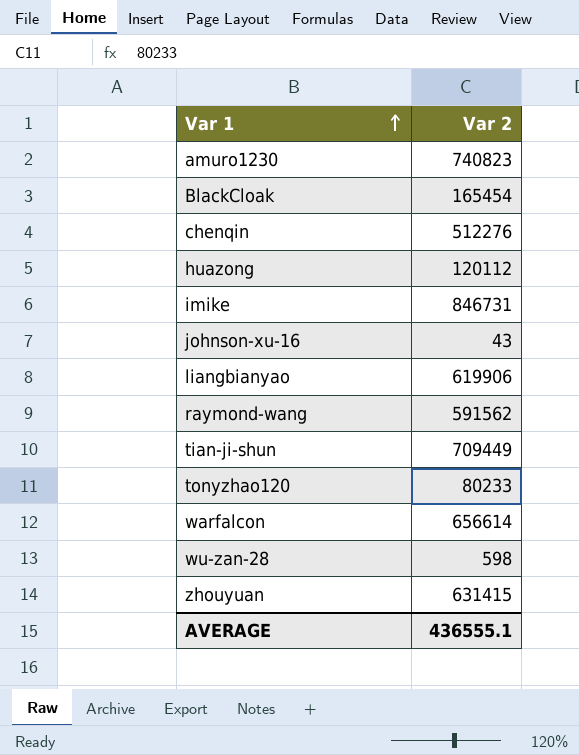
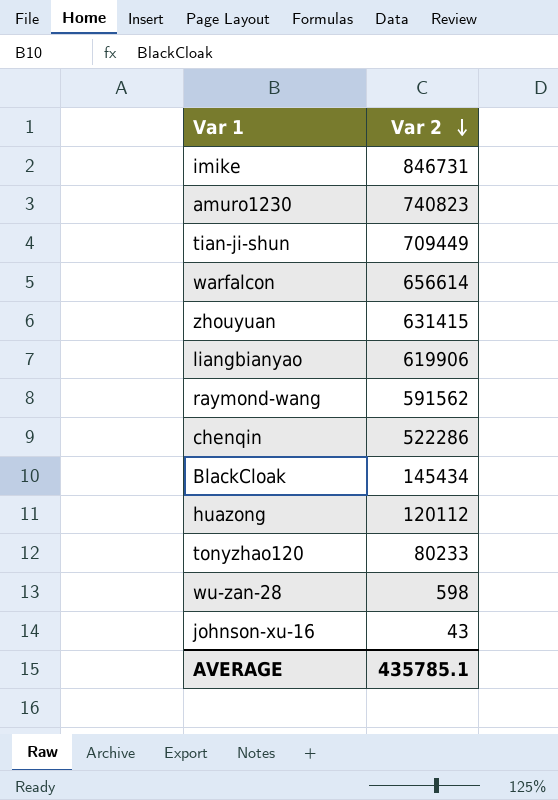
row order: Var 1 ascending -> Var 2 descending
chenqin | Var 2: 512276 -> 522286
BlackCloak | Var 2: 165454 -> 145434
AVERAGE | Var 2: 436555.1 -> 435785.1

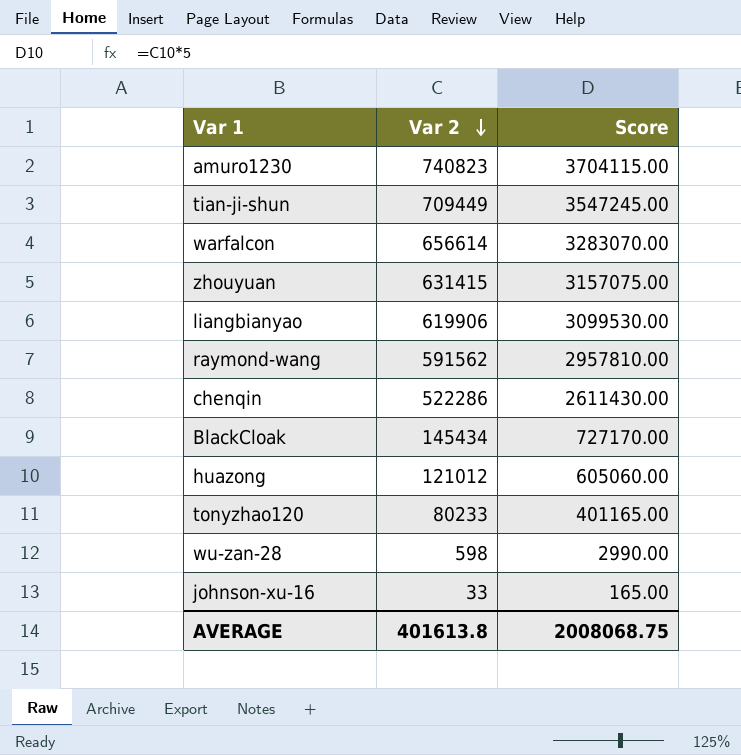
column Score | formula: none -> [Var 2] * 5
row imike: 846731 -> none
huazong | Var 2: 120112 -> 121012
johnson-xu-16 | Var 2: 43 -> 33
AVERAGE | Var 2: 435785.1 -> 401613.8

